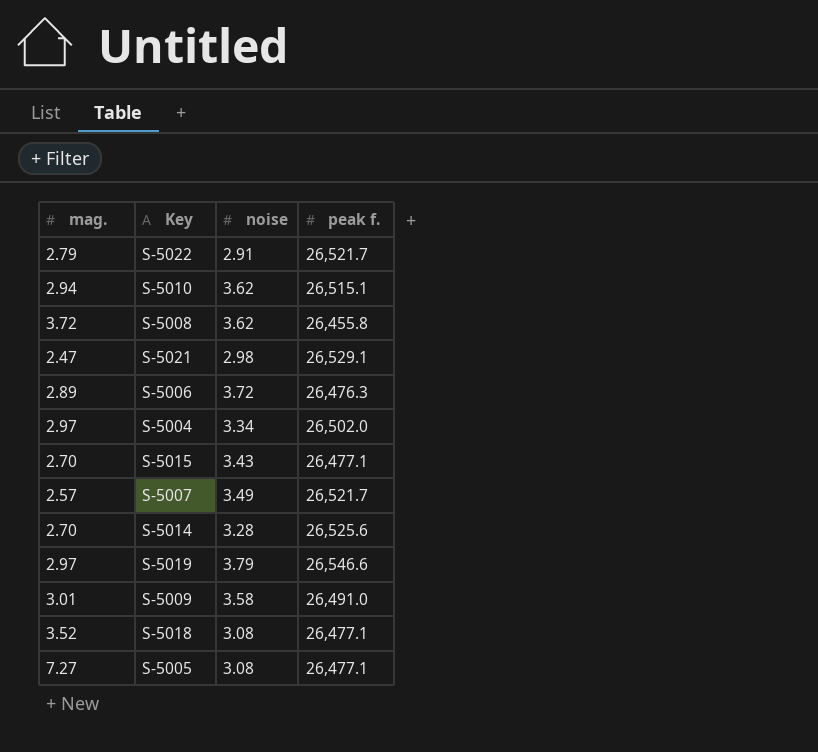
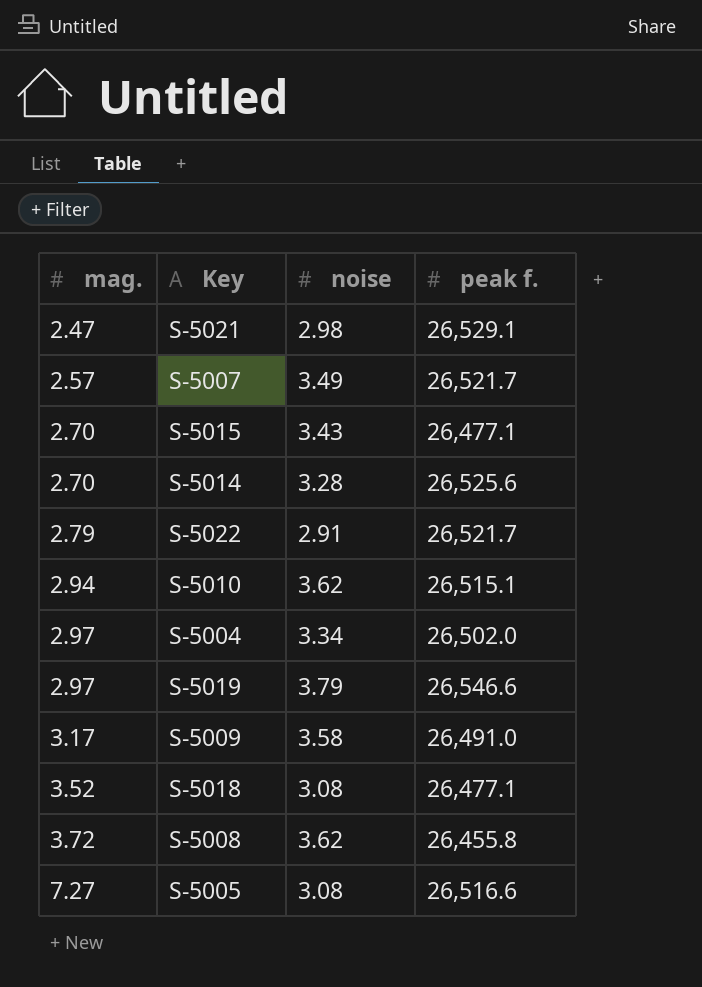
row order: none -> mag. ascending
row S-5006: 2.89 | 3.72 | 26,476.3 -> none
S-5009 | mag.: 3.01 -> 3.17
S-5005 | peak f.: 26,477.1 -> 26,516.6

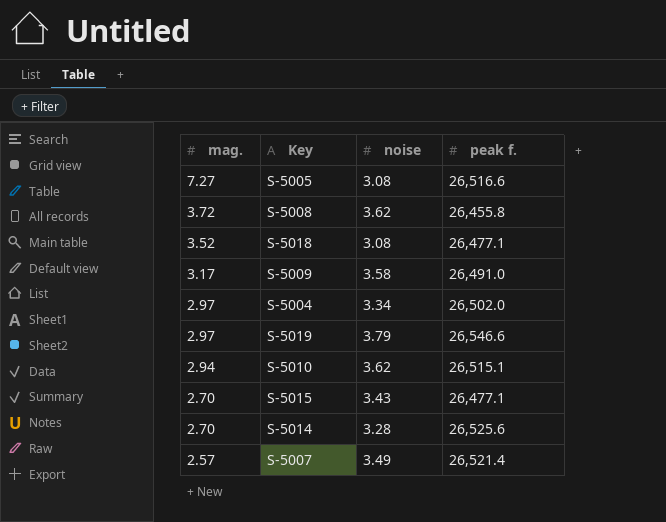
row order: mag. ascending -> mag. descending
row S-5021: 2.47 | 2.98 | 26,529.1 -> none
row S-5022: 2.79 | 2.91 | 26,521.7 -> none
S-5007 | peak f.: 26,521.7 -> 26,521.4

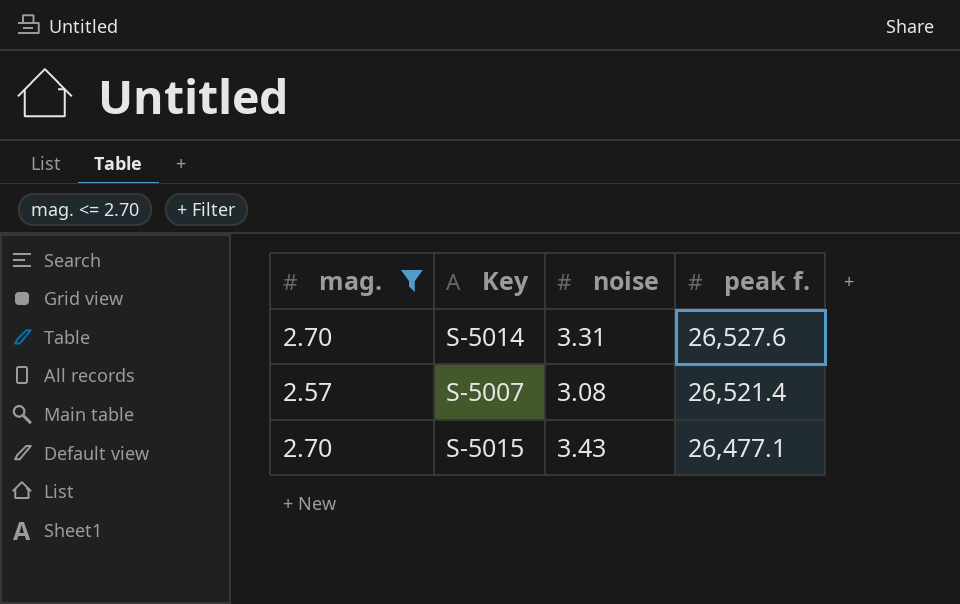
filter: none -> mag. <= 2.70
row order: mag. descending -> peak f. descending
S-5014 | noise: 3.28 -> 3.31
S-5014 | peak f.: 26,525.6 -> 26,527.6
S-5007 | noise: 3.49 -> 3.08

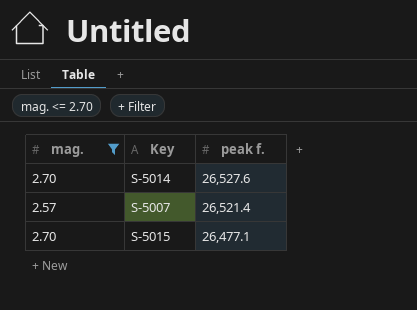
column noise | position: 3 -> none

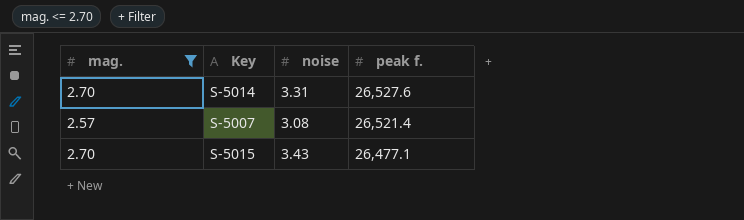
column noise | position: none -> 3

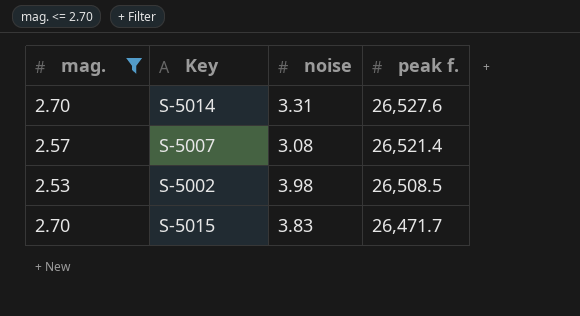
row S-5002: none -> 2.53 | 3.98 | 26,508.5
S-5015 | noise: 3.43 -> 3.83
S-5015 | peak f.: 26,477.1 -> 26,471.7

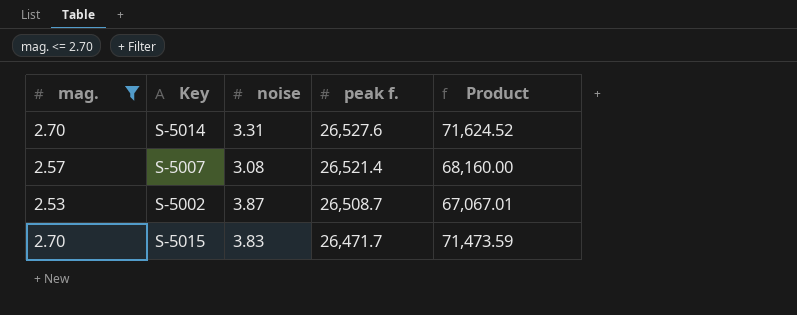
column Product | formula: none -> [mag.] * [peak f.]
S-5002 | noise: 3.98 -> 3.87
S-5002 | peak f.: 26,508.5 -> 26,508.7

